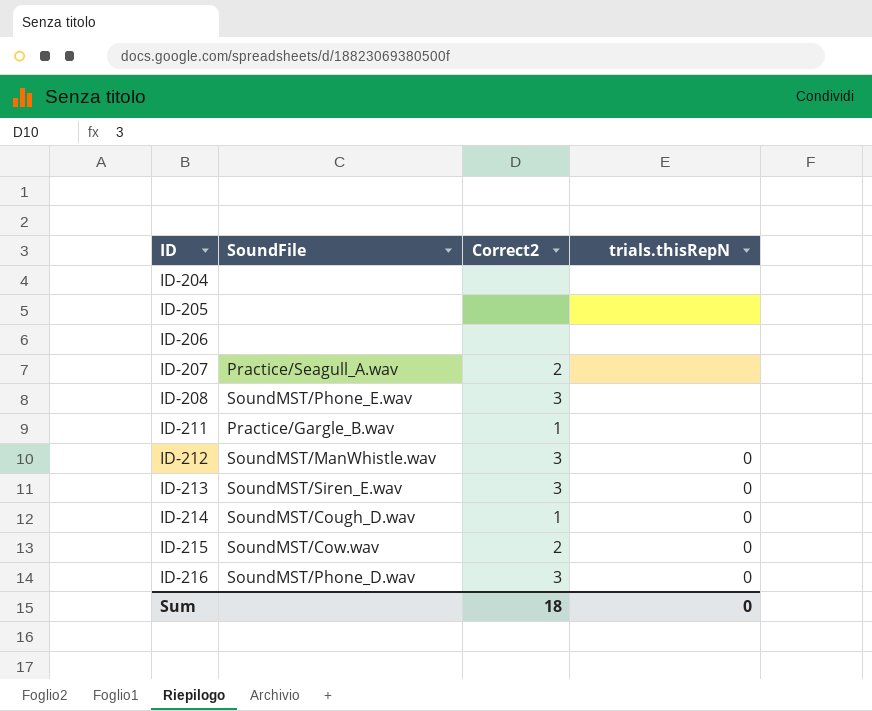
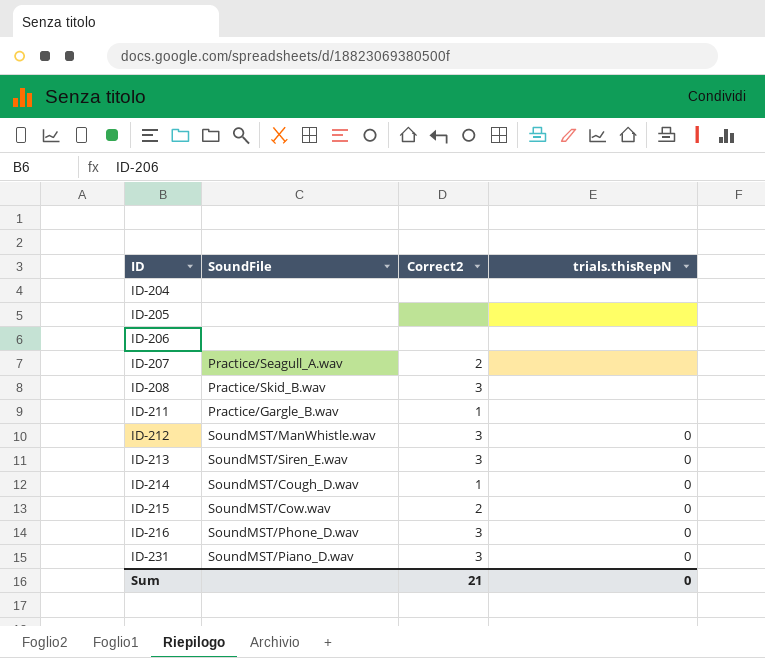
ID-208 | SoundFile: SoundMST/Phone_E.wav -> Practice/Skid_B.wav
row ID-231: none -> SoundMST/Piano_D.wav | 3 | 0
Sum | Correct2: 18 -> 21

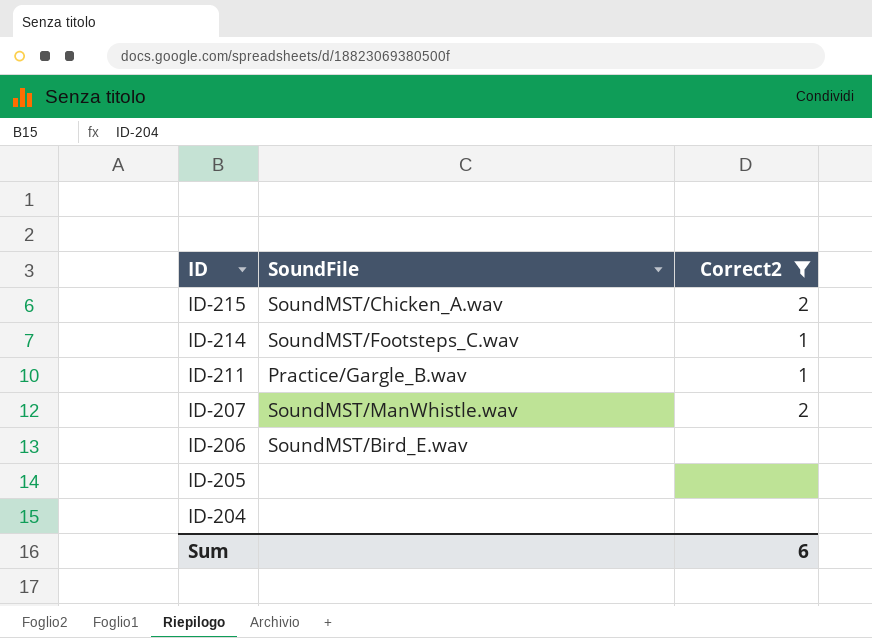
filter: none -> Correct2 != 3
row order: ID ascending -> ID descending
column trials.thisRepN | position: 4 -> none
ID-215 | SoundFile: SoundMST/Cow.wav -> SoundMST/Chicken_A.wav
ID-214 | SoundFile: SoundMST/Cough_D.wav -> SoundMST/Footsteps_C.wav
ID-207 | SoundFile: Practice/Seagull_A.wav -> SoundMST/ManWhistle.wav
ID-206 | SoundFile: none -> SoundMST/Bird_E.wav
Sum | Correct2: 21 -> 6

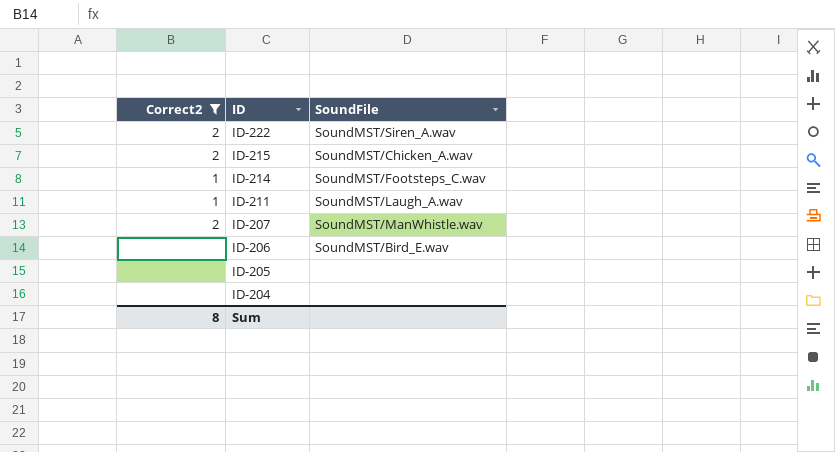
column Correct2 | position: 3 -> 1
row ID-222: none -> 2 | SoundMST/Siren_A.wav
ID-211 | SoundFile: Practice/Gargle_B.wav -> SoundMST/Laugh_A.wav
Sum | Correct2: 6 -> 8

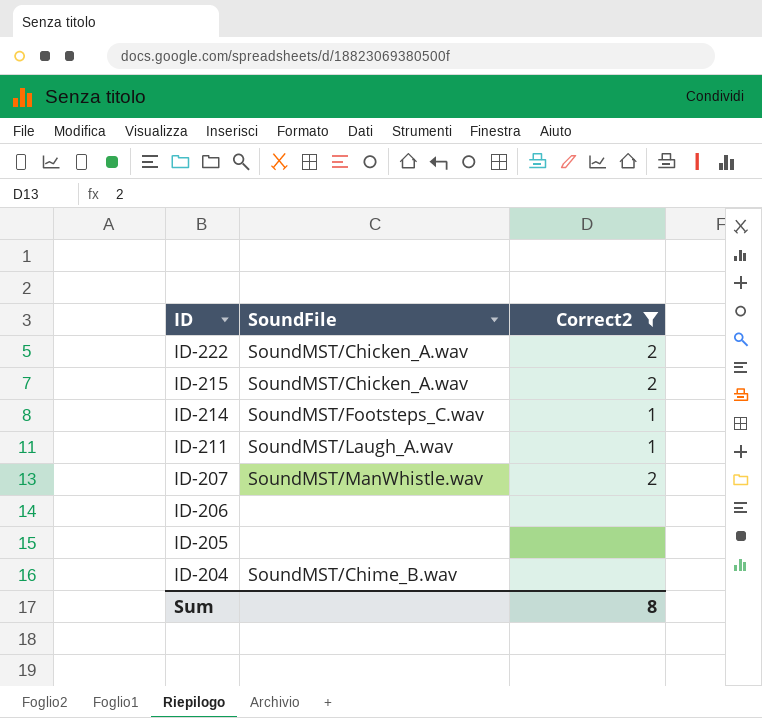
column Correct2 | position: 1 -> 3
ID-222 | SoundFile: SoundMST/Siren_A.wav -> SoundMST/Chicken_A.wav
ID-206 | SoundFile: SoundMST/Bird_E.wav -> none
ID-204 | SoundFile: none -> SoundMST/Chime_B.wav

